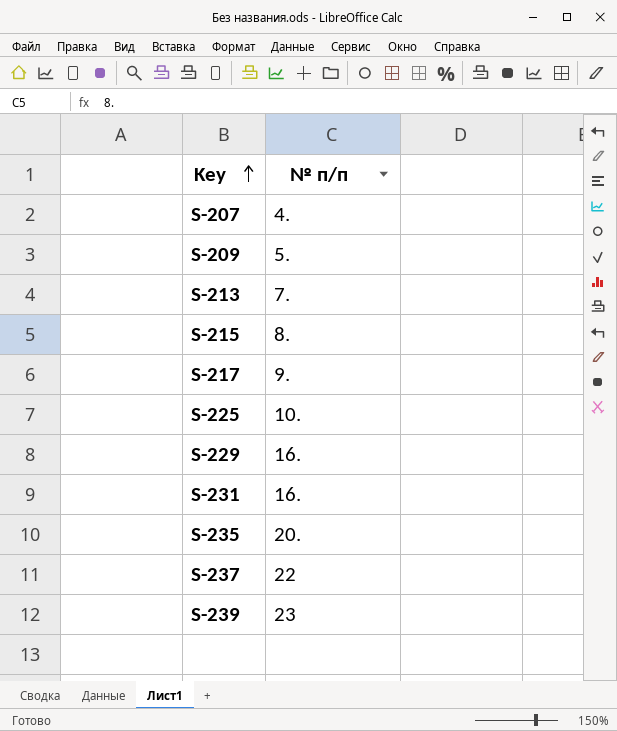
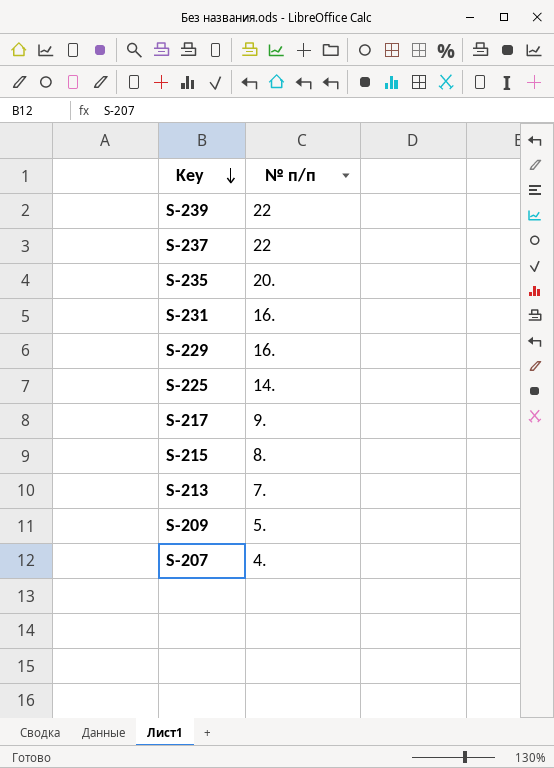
row order: Key ascending -> Key descending
S-239 | № п/п: 23 -> 22
S-225 | № п/п: 10. -> 14.

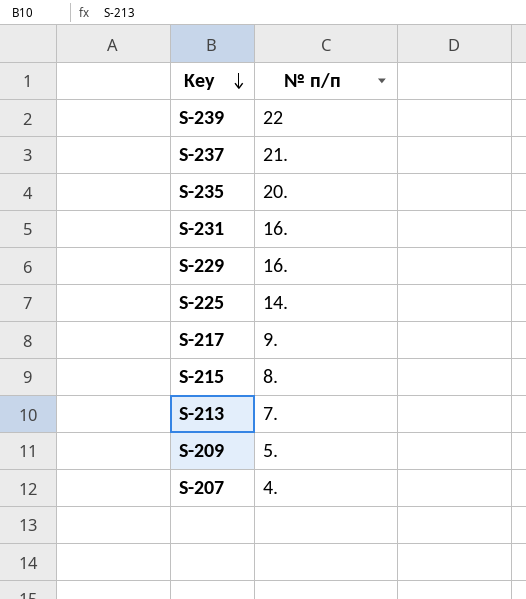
S-237 | № п/п: 22 -> 21.

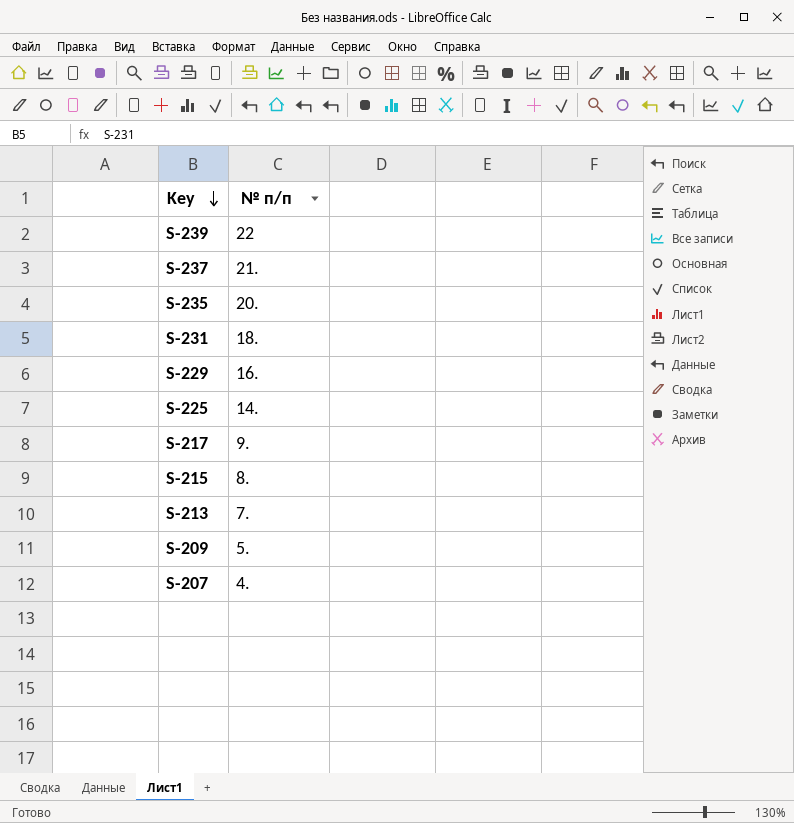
S-231 | № п/п: 16. -> 18.

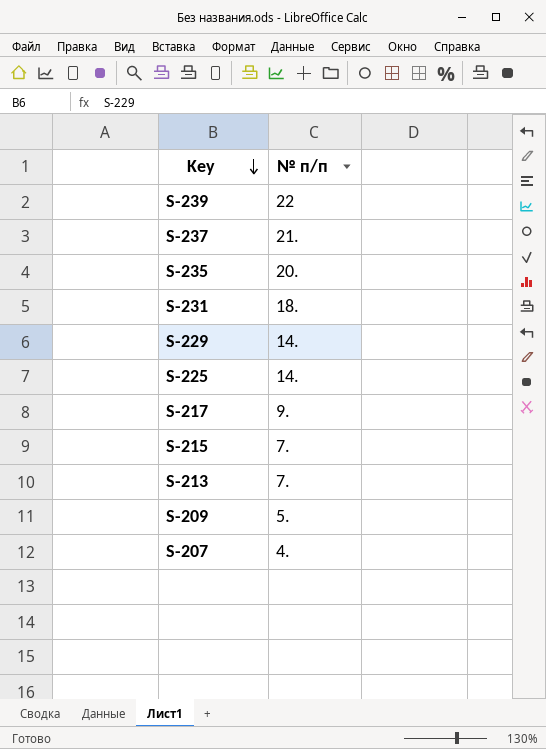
S-229 | № п/п: 16. -> 14.
S-215 | № п/п: 8. -> 7.

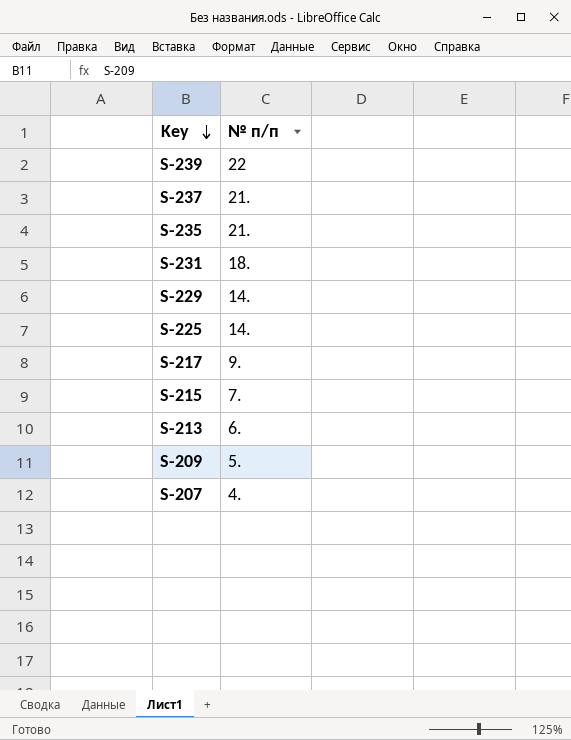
S-235 | № п/п: 20. -> 21.
S-213 | № п/п: 7. -> 6.

